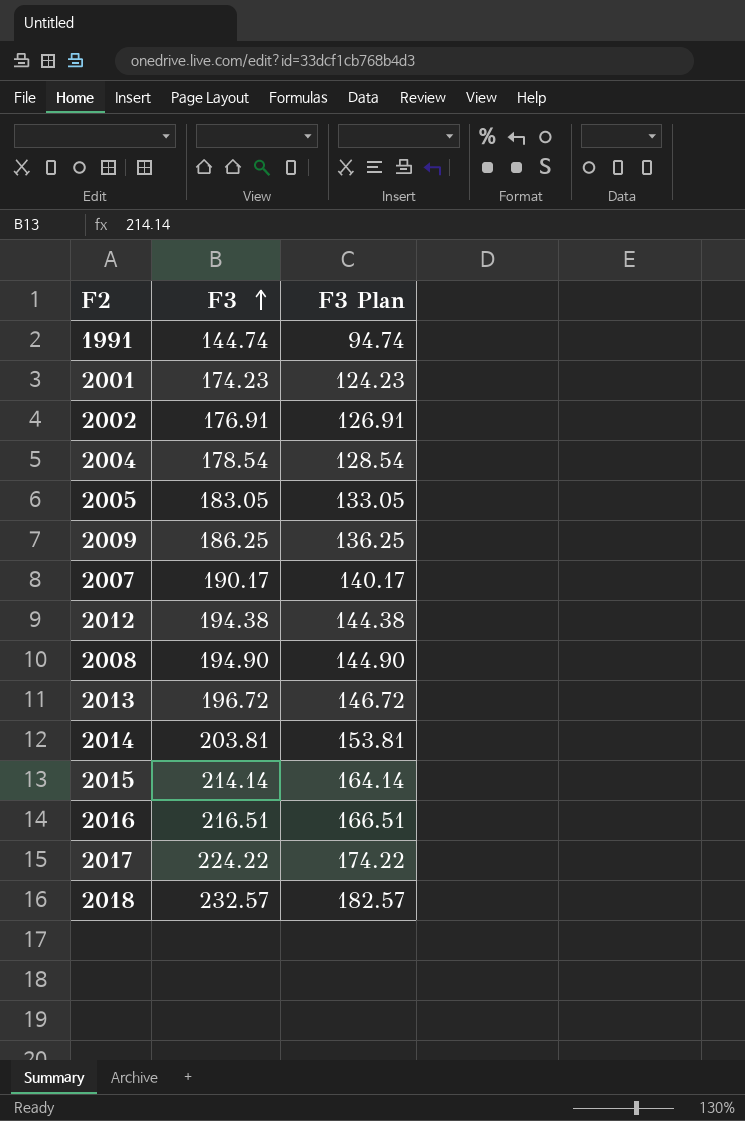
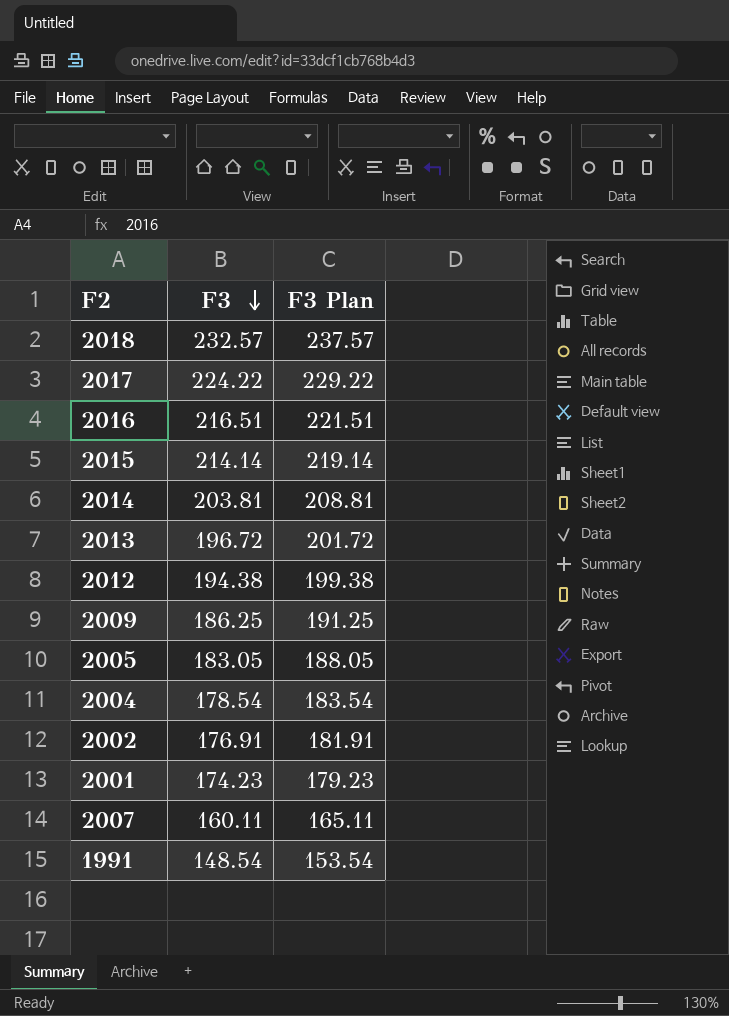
row order: F3 ascending -> F3 descending
column F3 Plan | formula: [F3] - 50 -> [F3] + 5
row 2008: 194.90 | 144.90 -> none
2007 | F3: 190.17 -> 160.11
1991 | F3: 144.74 -> 148.54

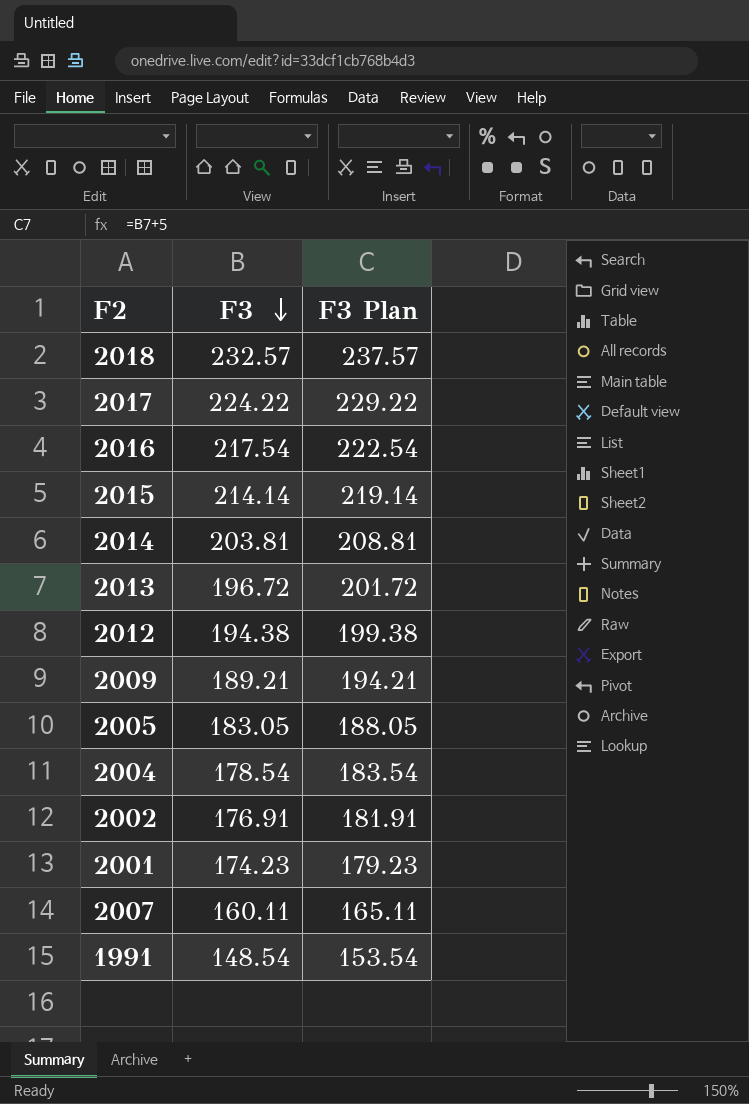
2016 | F3: 216.51 -> 217.54
2016 | F3 Plan: 221.51 -> 222.54
2009 | F3: 186.25 -> 189.21
2009 | F3 Plan: 191.25 -> 194.21

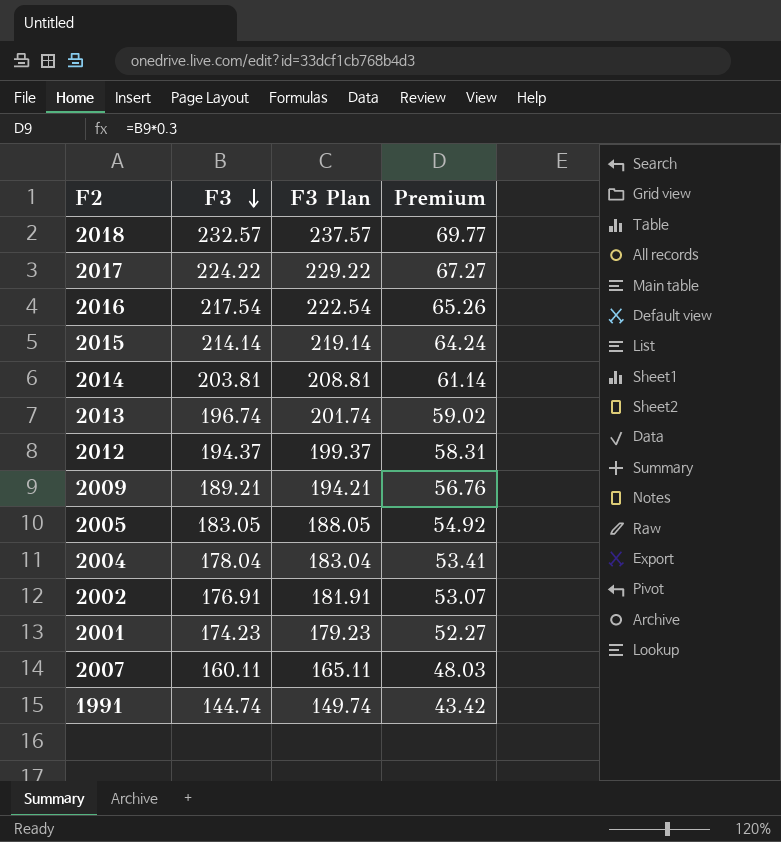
column Premium | formula: none -> [F3] * 0.3
2013 | F3: 196.72 -> 196.74
2013 | F3 Plan: 201.72 -> 201.74
2012 | F3: 194.38 -> 194.37
2012 | F3 Plan: 199.38 -> 199.37
2004 | F3: 178.54 -> 178.04
2004 | F3 Plan: 183.54 -> 183.04
1991 | F3: 148.54 -> 144.74
1991 | F3 Plan: 153.54 -> 149.74

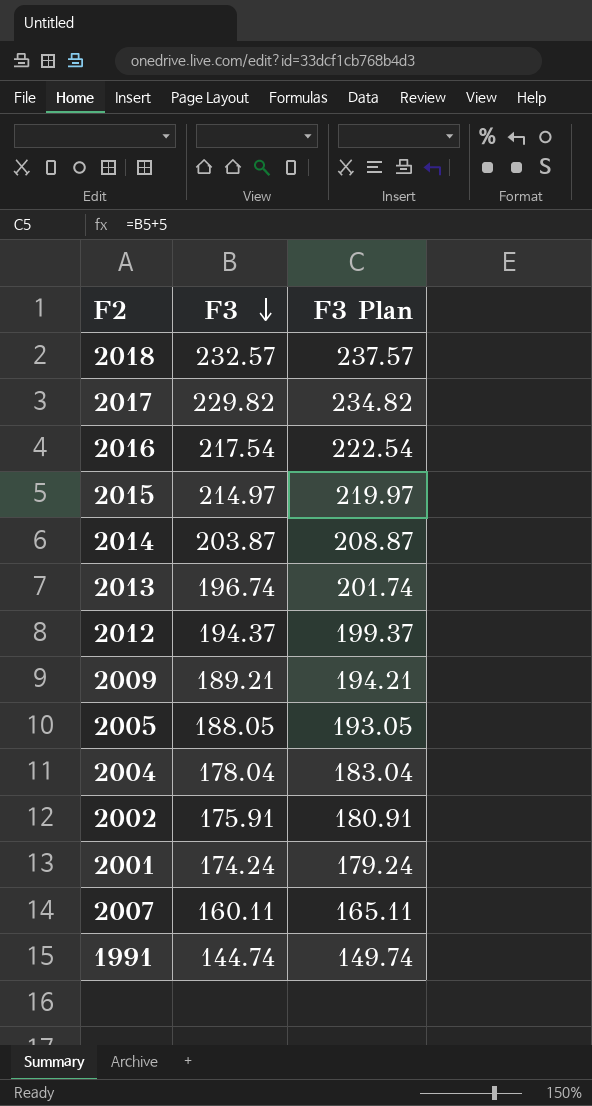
column Premium | formula: [F3] * 0.3 -> none
2017 | F3: 224.22 -> 229.82
2017 | F3 Plan: 229.22 -> 234.82
2015 | F3: 214.14 -> 214.97
2015 | F3 Plan: 219.14 -> 219.97
2014 | F3: 203.81 -> 203.87
2014 | F3 Plan: 208.81 -> 208.87
2005 | F3: 183.05 -> 188.05
2005 | F3 Plan: 188.05 -> 193.05
2002 | F3: 176.91 -> 175.91
2002 | F3 Plan: 181.91 -> 180.91
2001 | F3: 174.23 -> 174.24
2001 | F3 Plan: 179.23 -> 179.24

